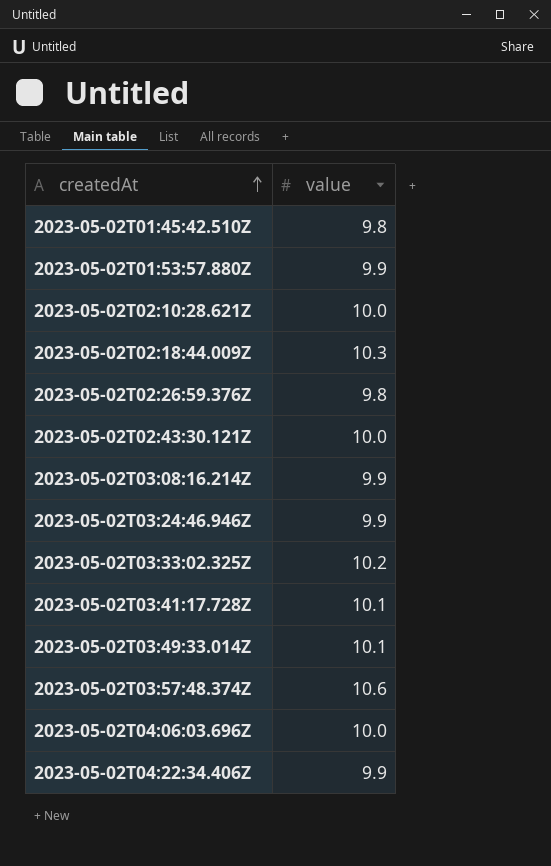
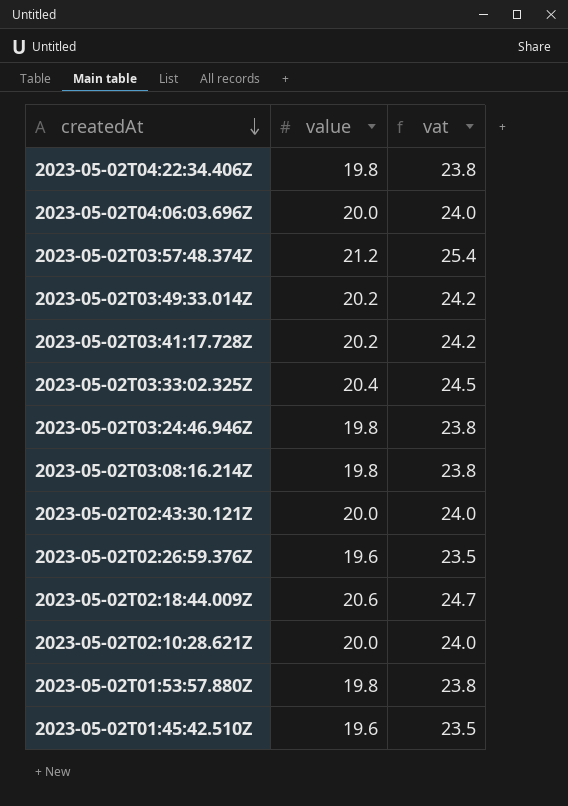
row order: createdAt ascending -> createdAt descending
column vat | formula: none -> [value] * 1.2
2023-05-02T04:22:34.406Z | value: 9.9 -> 19.8
2023-05-02T04:06:03.696Z | value: 10.0 -> 20.0
2023-05-02T03:57:48.374Z | value: 10.6 -> 21.2
2023-05-02T03:49:33.014Z | value: 10.1 -> 20.2
2023-05-02T03:41:17.728Z | value: 10.1 -> 20.2
2023-05-02T03:33:02.325Z | value: 10.2 -> 20.4
2023-05-02T03:24:46.946Z | value: 9.9 -> 19.8
2023-05-02T03:08:16.214Z | value: 9.9 -> 19.8
2023-05-02T02:43:30.121Z | value: 10.0 -> 20.0
2023-05-02T02:26:59.376Z | value: 9.8 -> 19.6
2023-05-02T02:18:44.009Z | value: 10.3 -> 20.6
2023-05-02T02:10:28.621Z | value: 10.0 -> 20.0
2023-05-02T01:53:57.880Z | value: 9.9 -> 19.8
2023-05-02T01:45:42.510Z | value: 9.8 -> 19.6

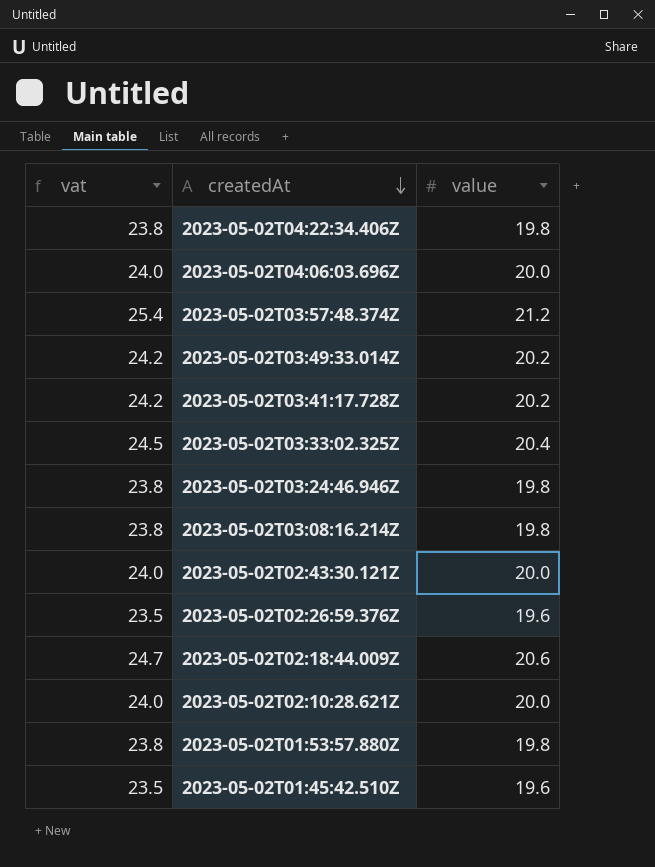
column vat | position: 3 -> 1

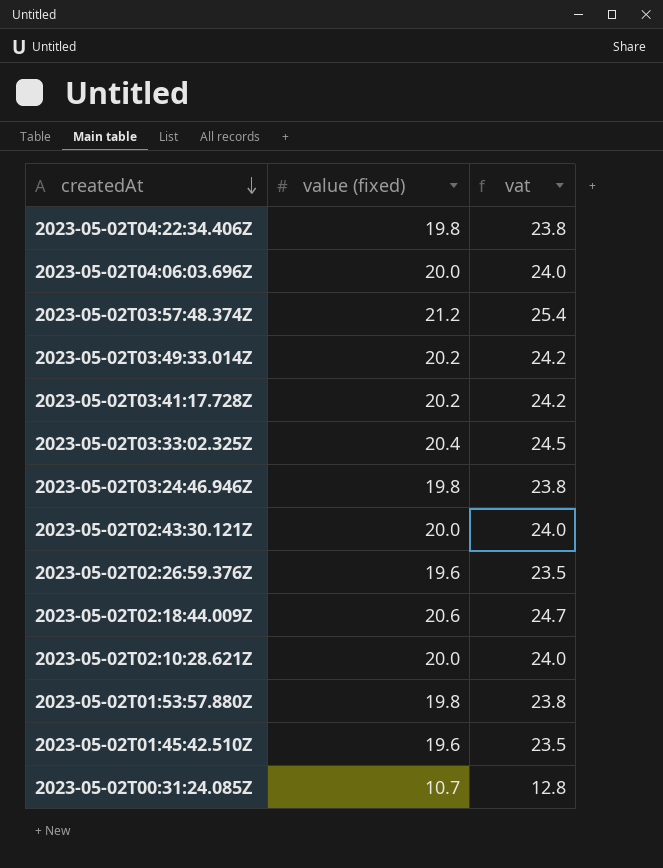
column name: value -> value (fixed)
column vat | position: 1 -> 3
row 2023-05-02T03:08:16.214Z: 23.8 | 19.8 -> none
row 2023-05-02T00:31:24.085Z: none -> 10.7 | 12.8

